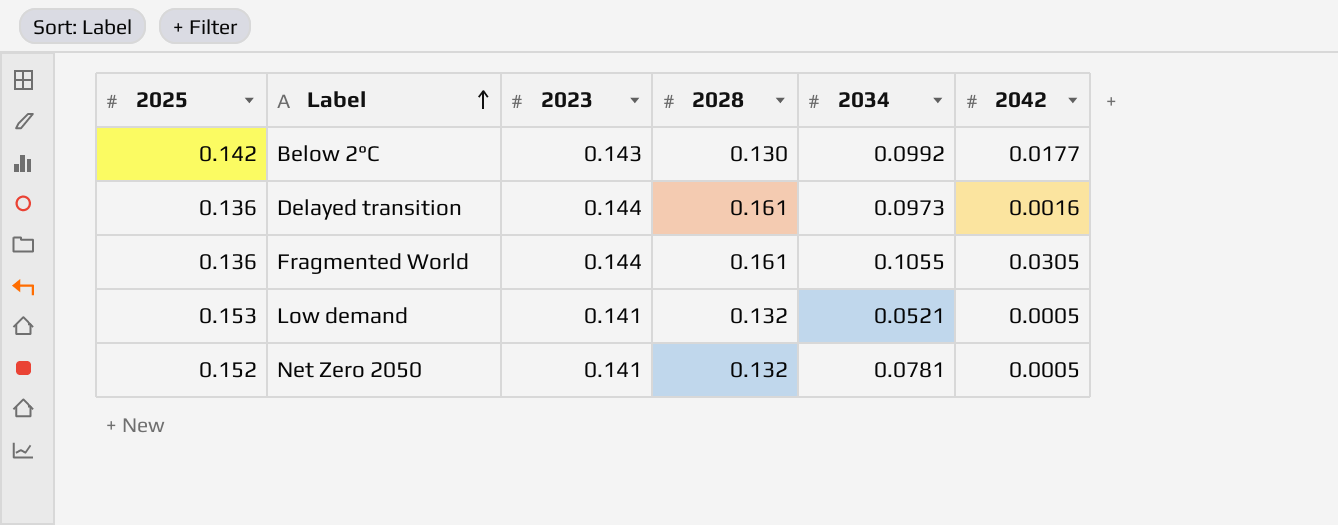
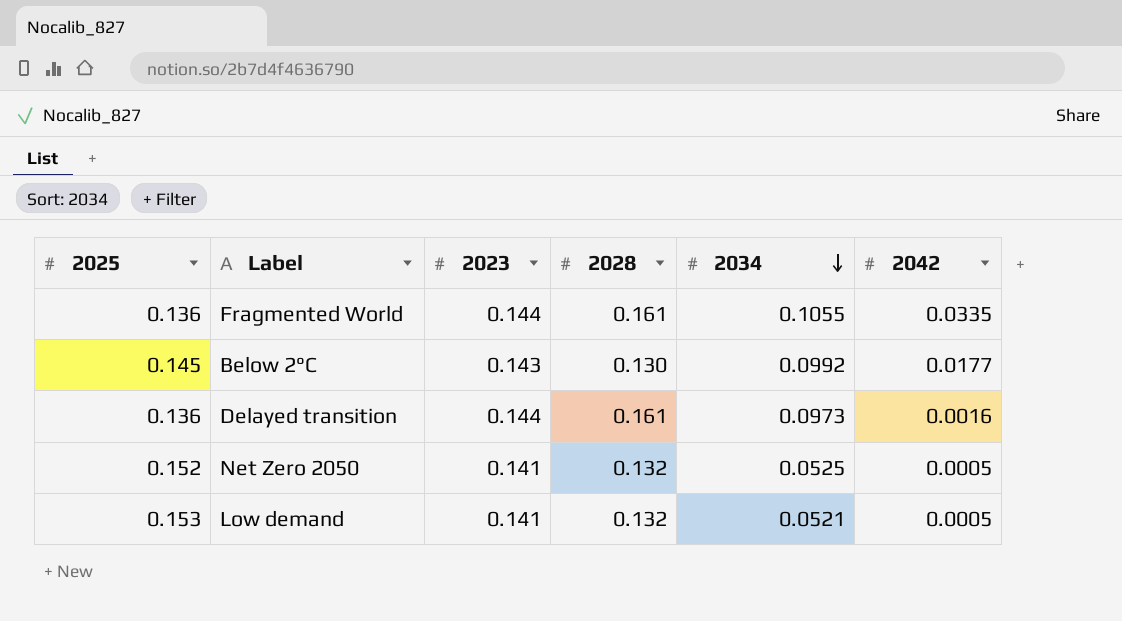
row order: Label ascending -> 2034 descending
Fragmented World | 2042: 0.0305 -> 0.0335
Below 2°C | 2025: 0.142 -> 0.145
Net Zero 2050 | 2034: 0.0781 -> 0.0525

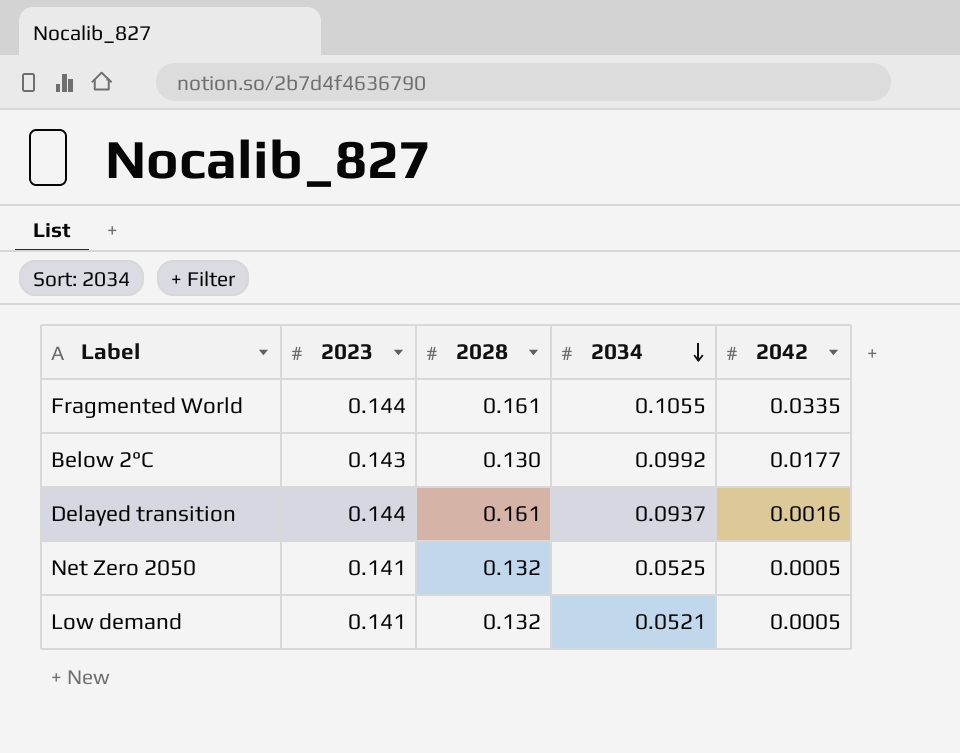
column 2025 | position: 1 -> none
Delayed transition | 2034: 0.0973 -> 0.0937

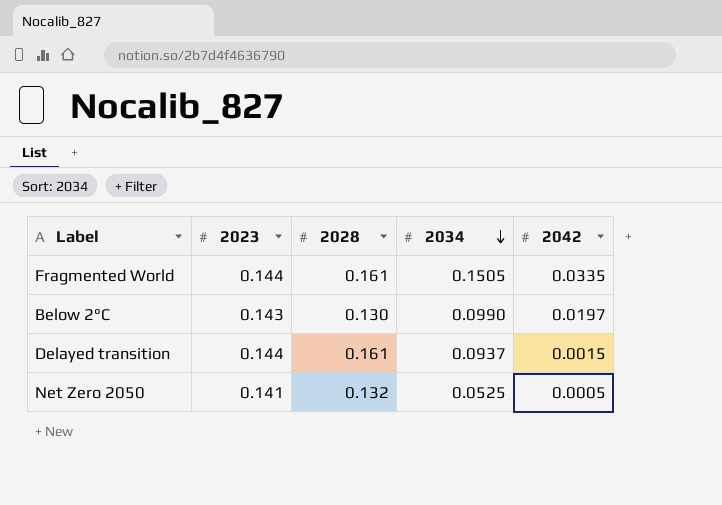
row Low demand: 0.141 | 0.132 | 0.0521 | 0.0005 -> none
Fragmented World | 2034: 0.1055 -> 0.1505
Below 2°C | 2034: 0.0992 -> 0.0990
Below 2°C | 2042: 0.0177 -> 0.0197
Delayed transition | 2042: 0.0016 -> 0.0015

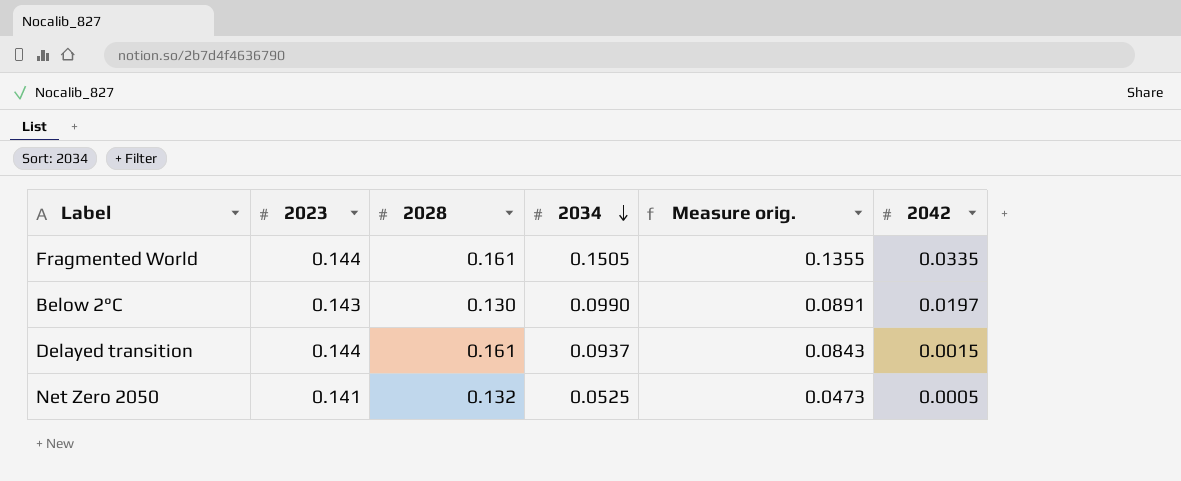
column Measure orig. | formula: none -> [2034] * 0.9

